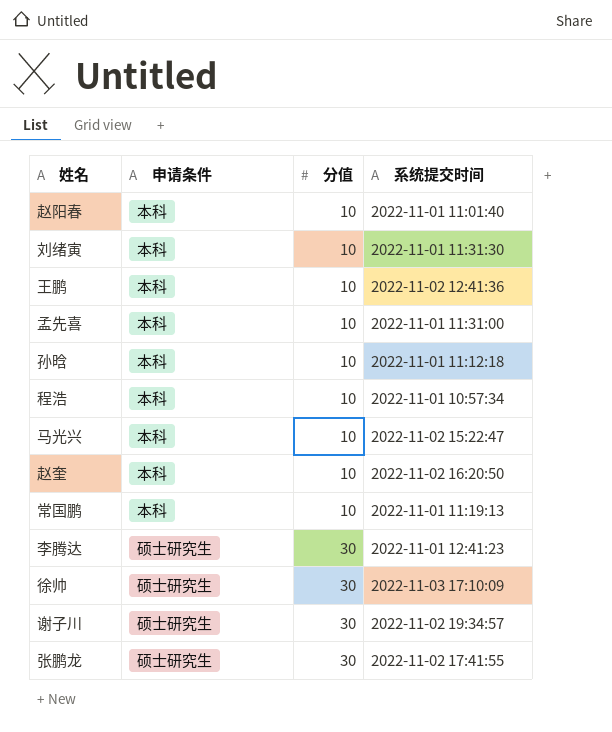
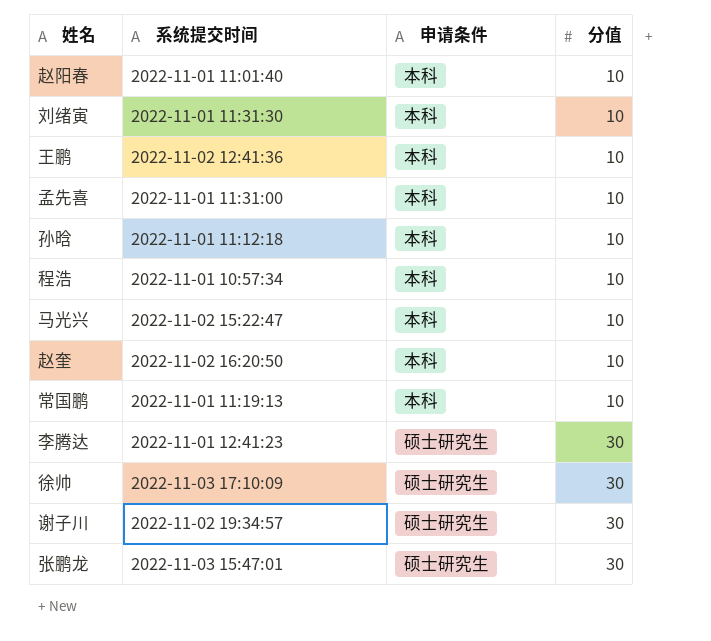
column 系统提交时间 | position: 4 -> 2
张鹏龙 | 系统提交时间: 2022-11-02 17:41:55 -> 2022-11-03 15:47:01

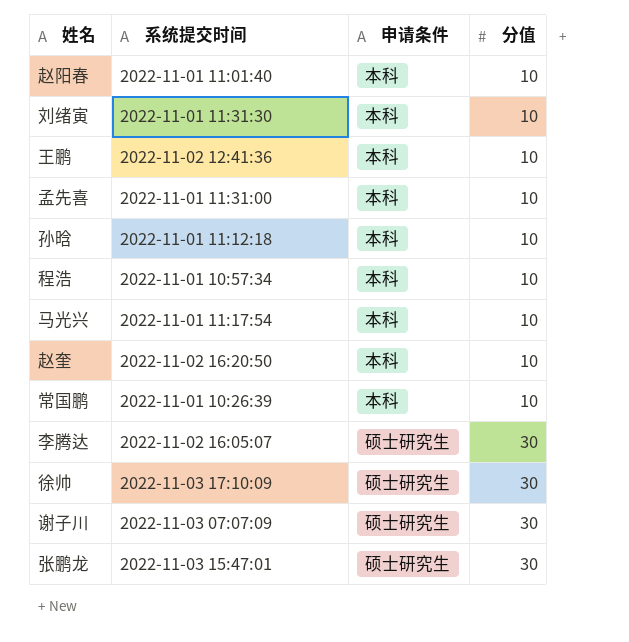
马光兴 | 系统提交时间: 2022-11-02 15:22:47 -> 2022-11-01 11:17:54
常国鹏 | 系统提交时间: 2022-11-01 11:19:13 -> 2022-11-01 10:26:39
李腾达 | 系统提交时间: 2022-11-01 12:41:23 -> 2022-11-02 16:05:07
谢子川 | 系统提交时间: 2022-11-02 19:34:57 -> 2022-11-03 07:07:09

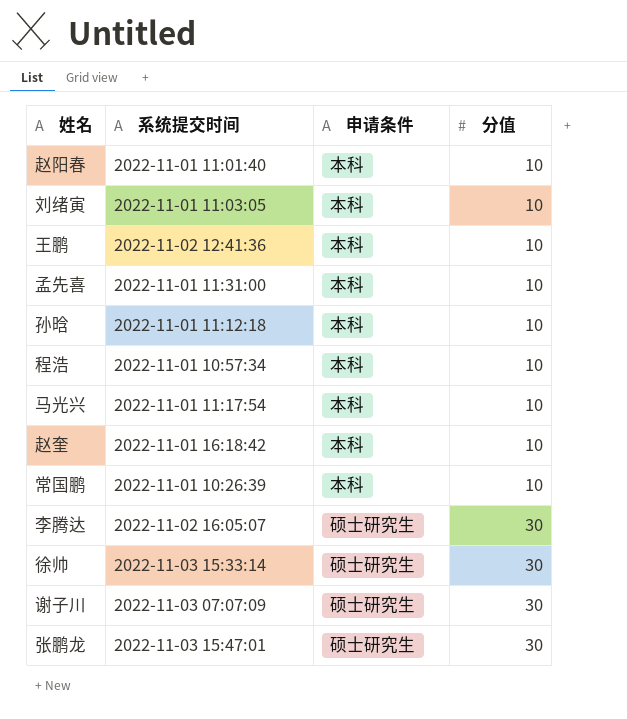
刘绪寅 | 系统提交时间: 2022-11-01 11:31:30 -> 2022-11-01 11:03:05
赵奎 | 系统提交时间: 2022-11-02 16:20:50 -> 2022-11-01 16:18:42
徐帅 | 系统提交时间: 2022-11-03 17:10:09 -> 2022-11-03 15:33:14

